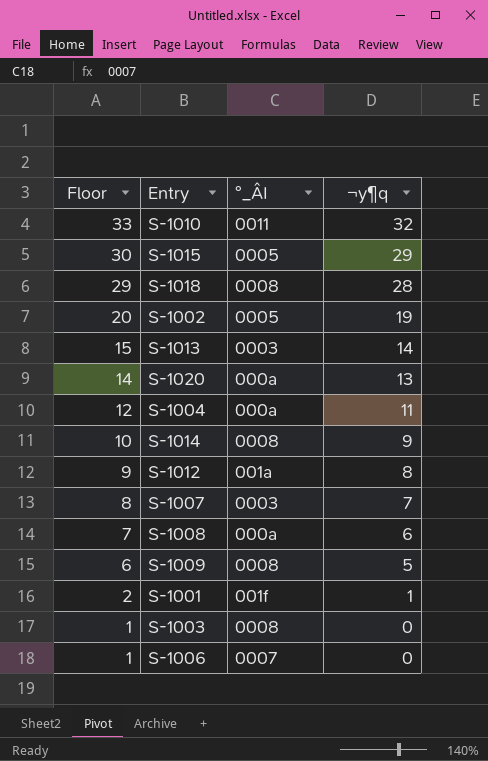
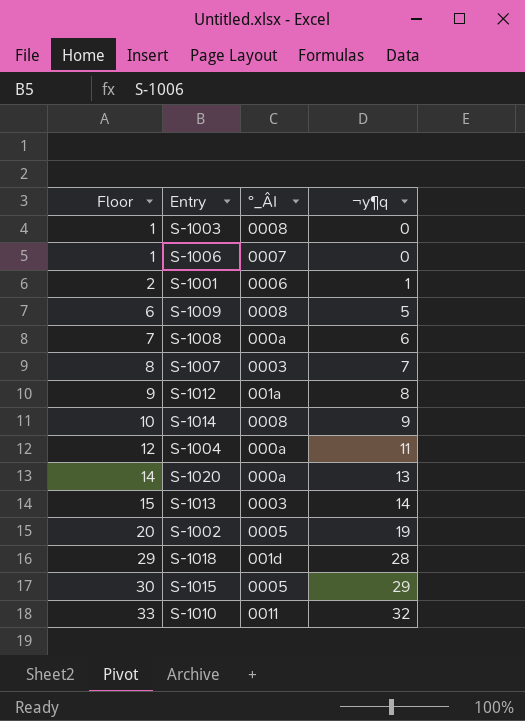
row order: Floor descending -> Floor ascending
S-1001 | °_ÂI: 001f -> 0006
S-1018 | °_ÂI: 0008 -> 001d

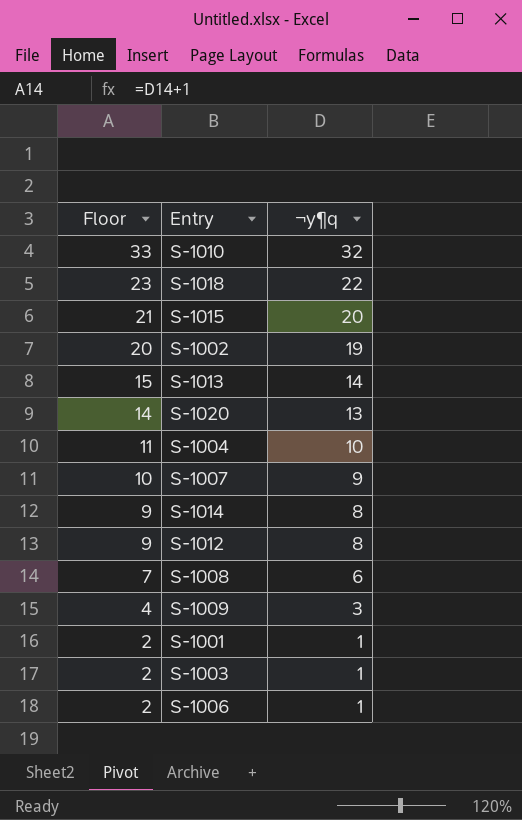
row order: Floor ascending -> Floor descending
column °_ÂI | position: 3 -> none
S-1018 | Floor: 29 -> 23
S-1018 | ¬y¶q: 28 -> 22
S-1015 | Floor: 30 -> 21
S-1015 | ¬y¶q: 29 -> 20
S-1004 | Floor: 12 -> 11
S-1004 | ¬y¶q: 11 -> 10
S-1007 | Floor: 8 -> 10
S-1007 | ¬y¶q: 7 -> 9
S-1014 | Floor: 10 -> 9
S-1014 | ¬y¶q: 9 -> 8
S-1009 | Floor: 6 -> 4
S-1009 | ¬y¶q: 5 -> 3
S-1003 | Floor: 1 -> 2
S-1003 | ¬y¶q: 0 -> 1
S-1006 | Floor: 1 -> 2
S-1006 | ¬y¶q: 0 -> 1

